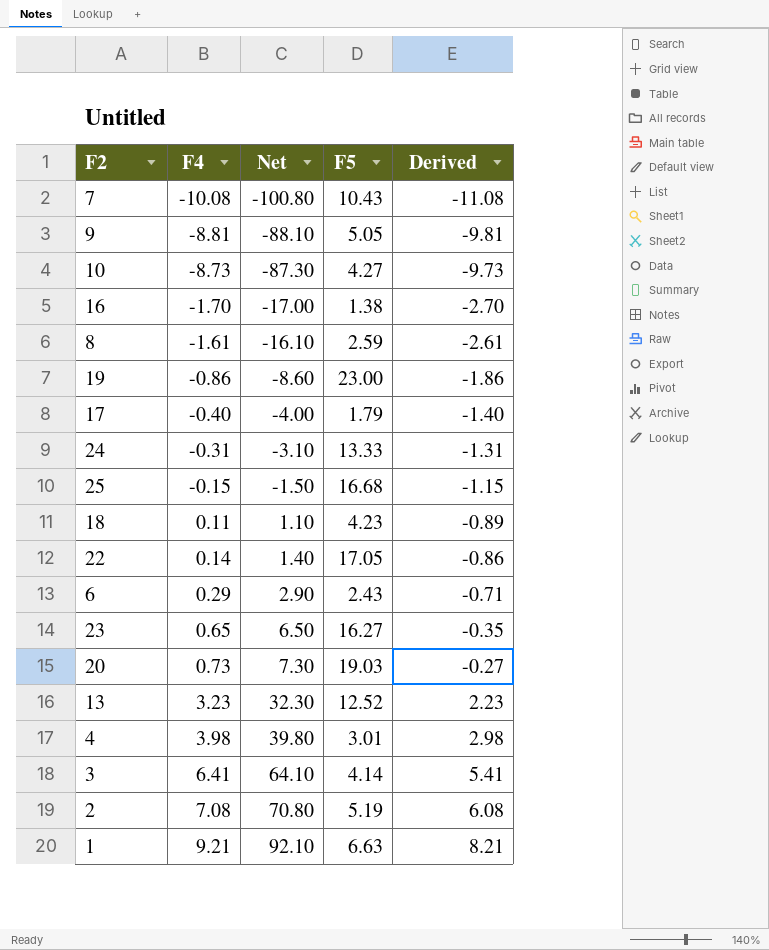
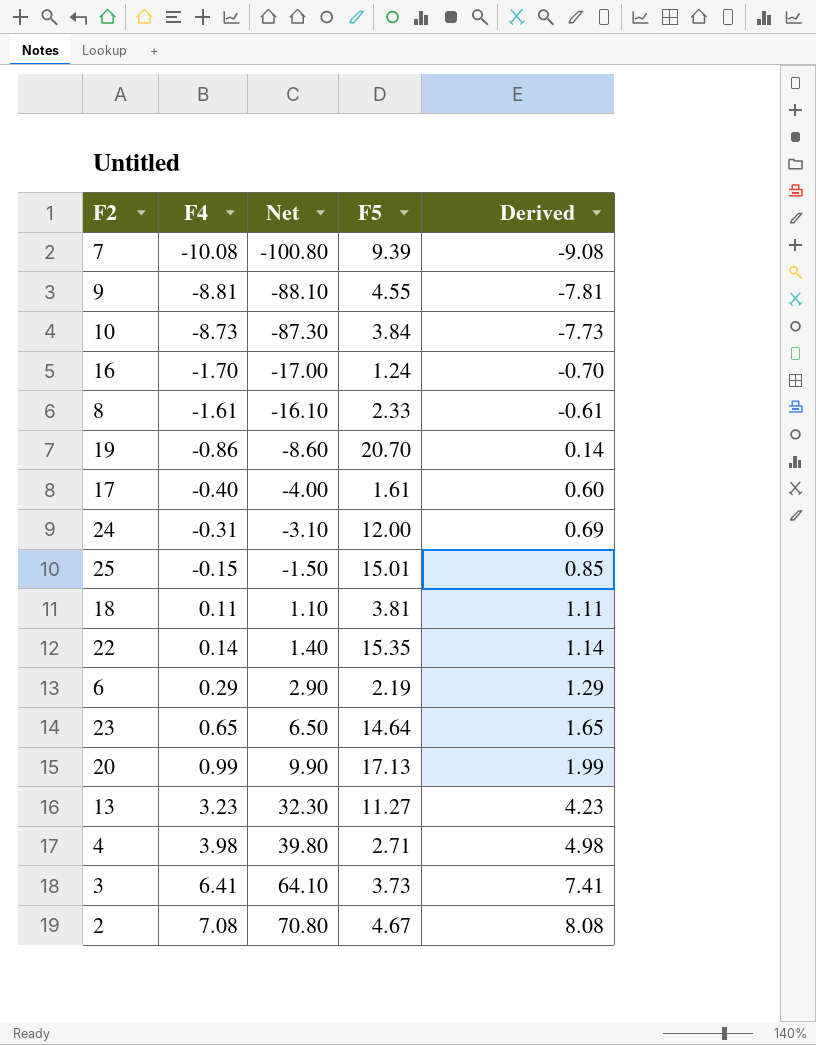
column Derived | formula: [F4] - 1 -> [F4] + 1
row 1: 9.21 | 92.10 | 6.63 | 8.21 -> none
7 | F5: 10.43 -> 9.39
9 | F5: 5.05 -> 4.55
10 | F5: 4.27 -> 3.84
16 | F5: 1.38 -> 1.24
8 | F5: 2.59 -> 2.33
19 | F5: 23.00 -> 20.70
17 | F5: 1.79 -> 1.61
24 | F5: 13.33 -> 12.00
25 | F5: 16.68 -> 15.01
18 | F5: 4.23 -> 3.81
22 | F5: 17.05 -> 15.35
6 | F5: 2.43 -> 2.19
23 | F5: 16.27 -> 14.64
20 | F4: 0.73 -> 0.99
20 | Net: 7.30 -> 9.90
20 | F5: 19.03 -> 17.13
13 | F5: 12.52 -> 11.27
4 | F5: 3.01 -> 2.71
3 | F5: 4.14 -> 3.73
2 | F5: 5.19 -> 4.67

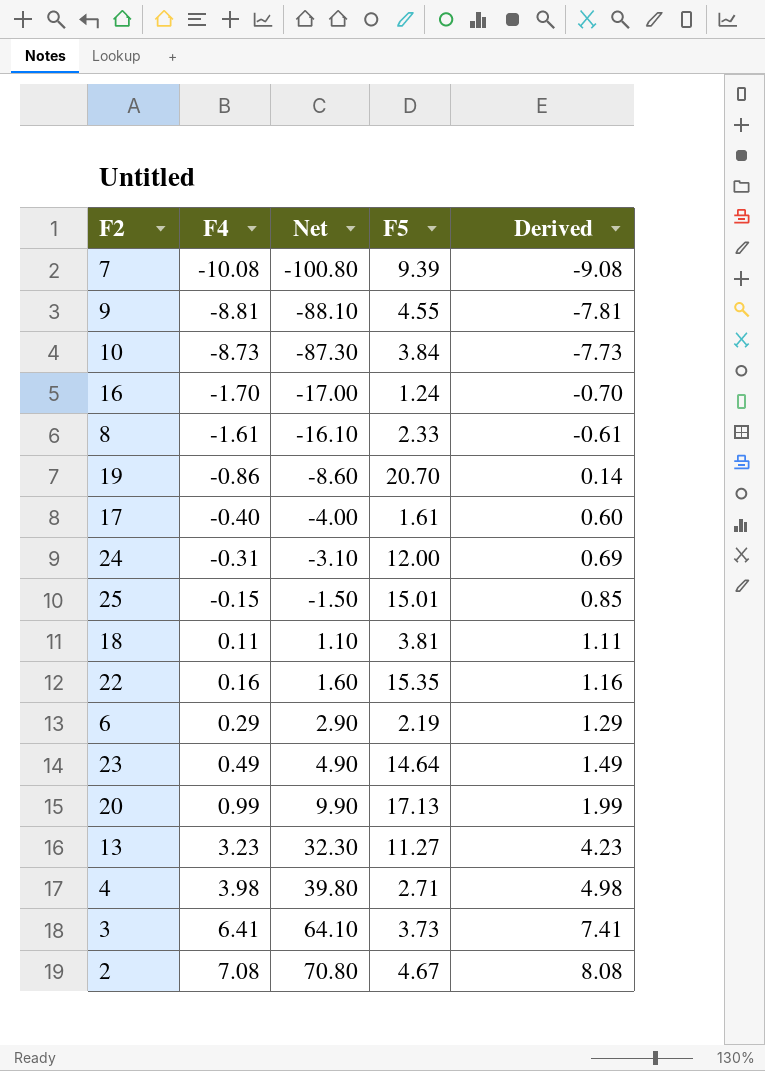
22 | F4: 0.14 -> 0.16
22 | Net: 1.40 -> 1.60
22 | Derived: 1.14 -> 1.16
23 | F4: 0.65 -> 0.49
23 | Net: 6.50 -> 4.90
23 | Derived: 1.65 -> 1.49

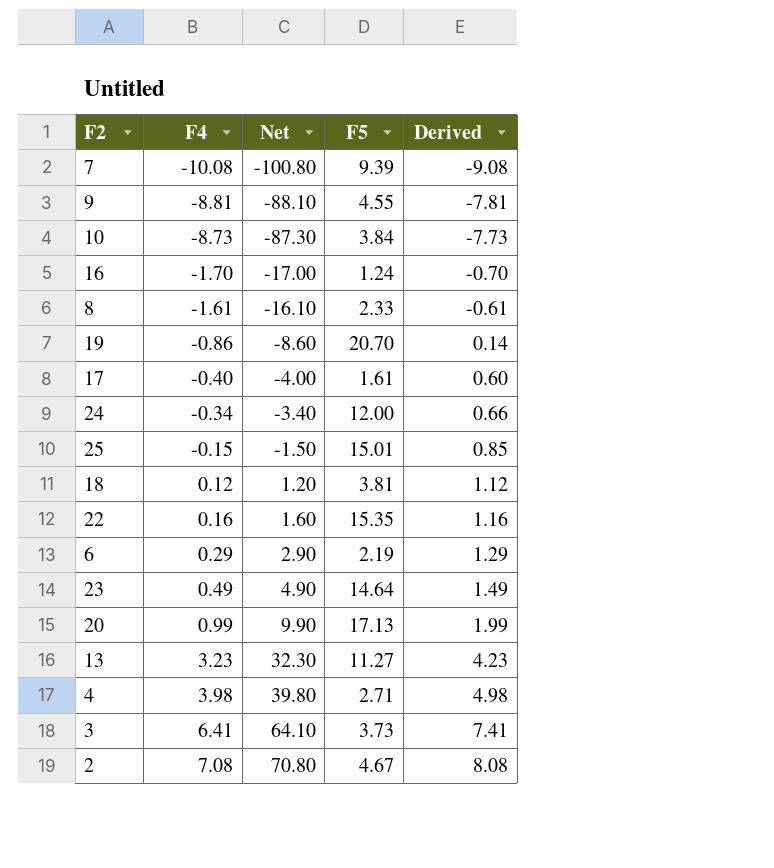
24 | F4: -0.31 -> -0.34
24 | Net: -3.10 -> -3.40
24 | Derived: 0.69 -> 0.66
18 | F4: 0.11 -> 0.12
18 | Net: 1.10 -> 1.20
18 | Derived: 1.11 -> 1.12

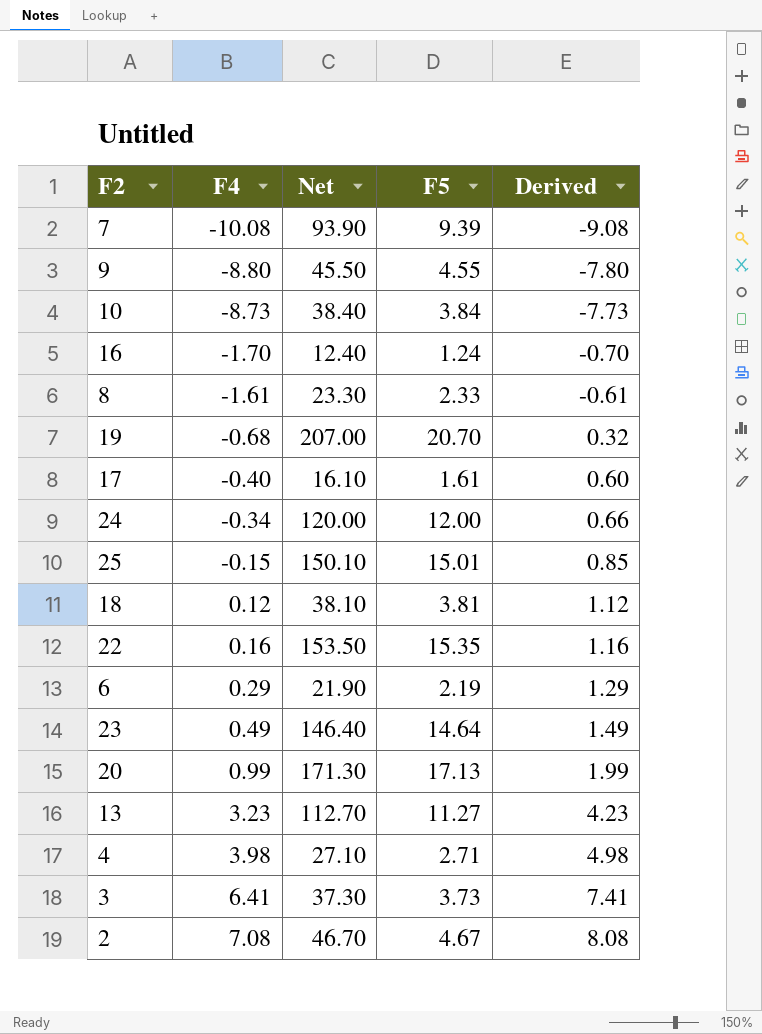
column Net | formula: [F4] * 10 -> [F5] * 10
9 | F4: -8.81 -> -8.80
9 | Derived: -7.81 -> -7.80
19 | F4: -0.86 -> -0.68
19 | Derived: 0.14 -> 0.32

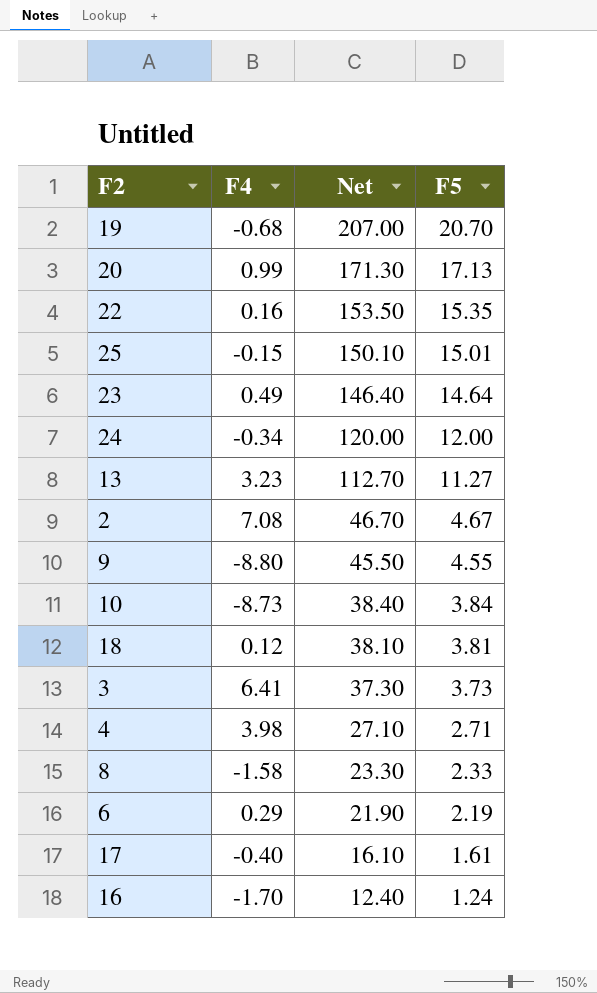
row order: F4 ascending -> Net descending
column Derived | formula: [F4] + 1 -> none
row 7: -10.08 | 93.90 | 9.39 | -9.08 -> none
8 | F4: -1.61 -> -1.58

